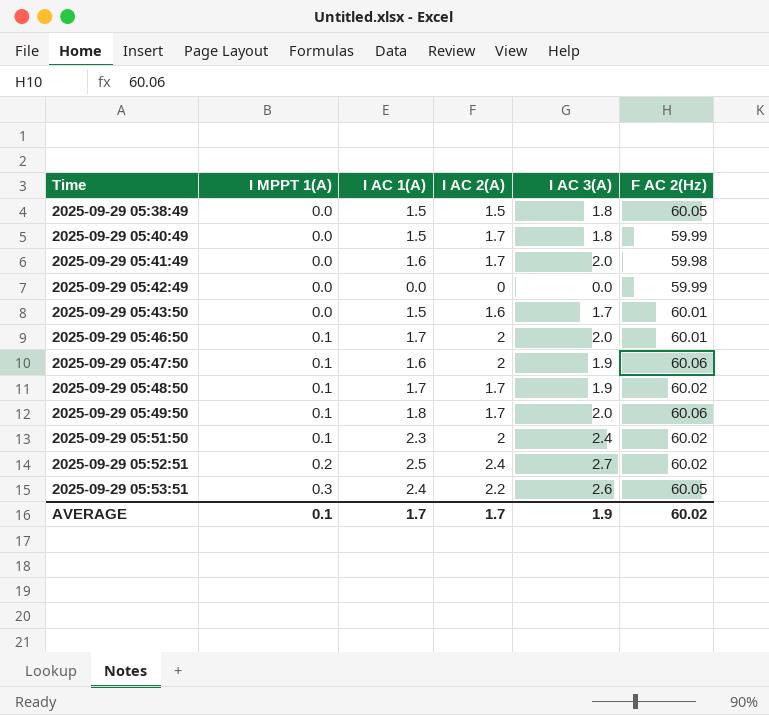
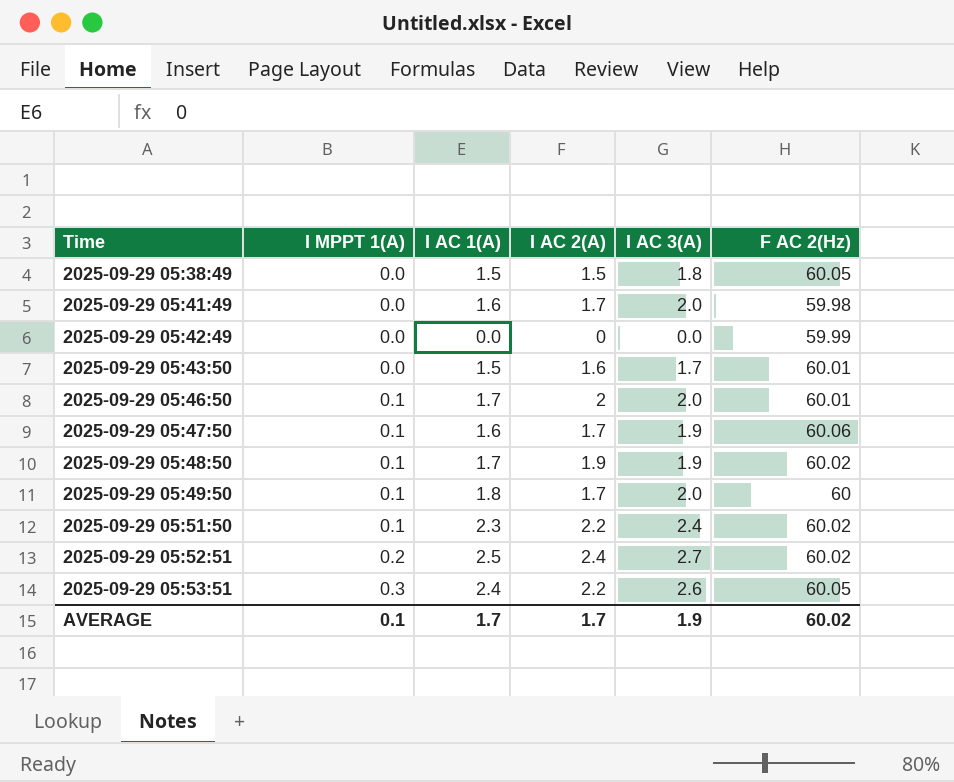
row 2025-09-29 05:40:49: 0.0 | 1.5 | 1.7 | 1.8 | 59.99 -> none
2025-09-29 05:47:50 | I AC 2(A): 2 -> 1.7
2025-09-29 05:48:50 | I AC 2(A): 1.7 -> 1.9
2025-09-29 05:49:50 | F AC 2(Hz): 60.06 -> 60
2025-09-29 05:51:50 | I AC 2(A): 2 -> 2.2

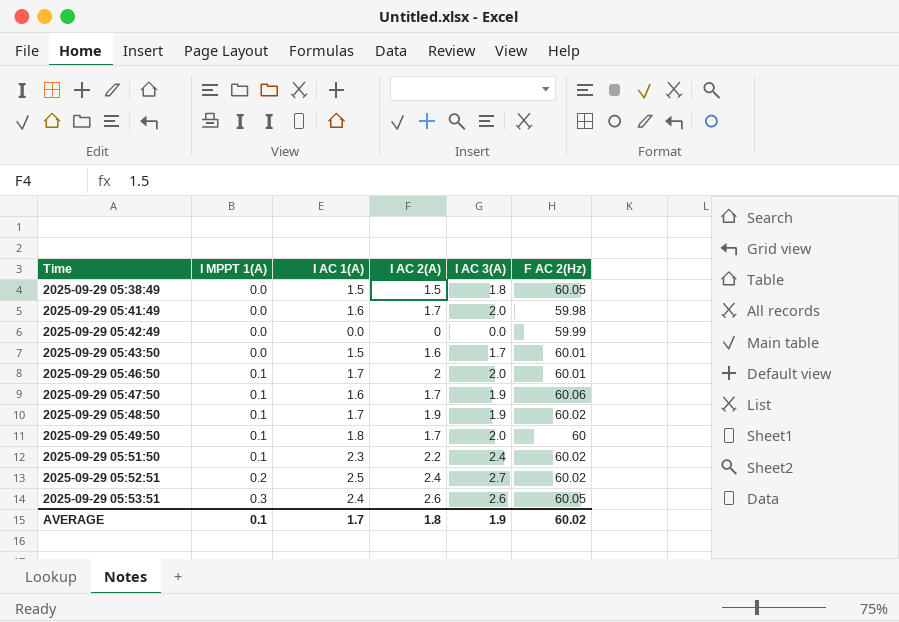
2025-09-29 05:53:51 | I AC 2(A): 2.2 -> 2.6
AVERAGE | I AC 2(A): 1.7 -> 1.8

